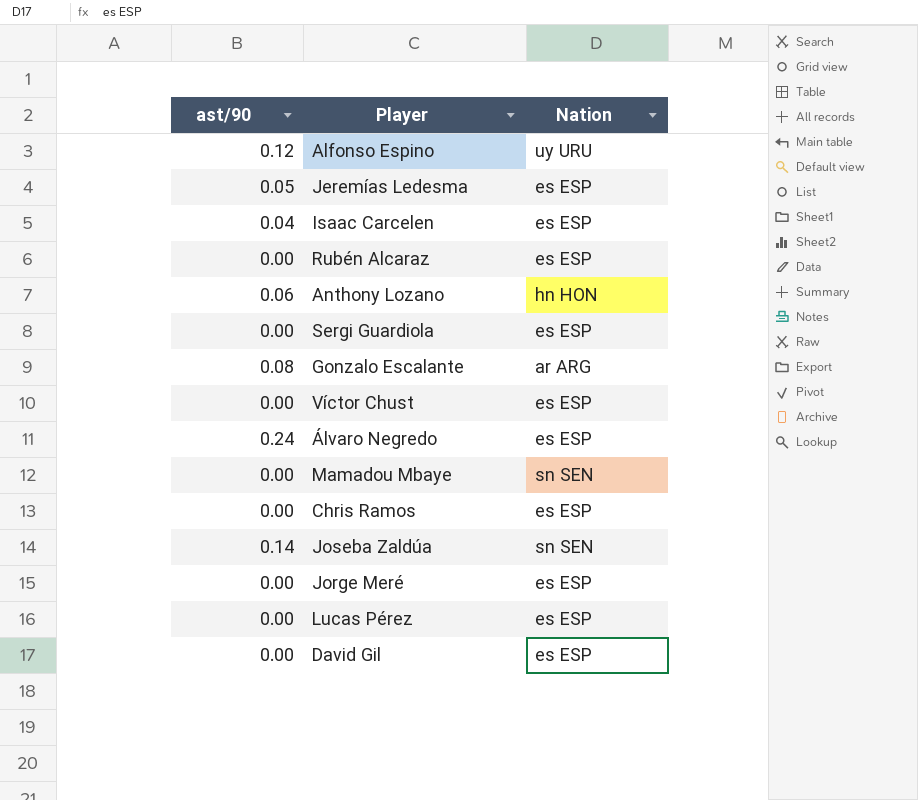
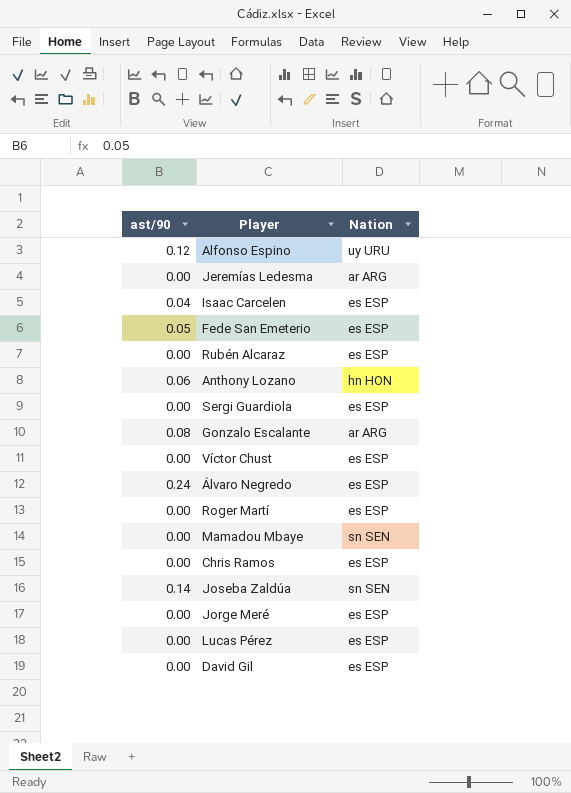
Jeremías Ledesma | ast/90: 0.05 -> 0.00
Jeremías Ledesma | Nation: es ESP -> ar ARG
row Fede San Emeterio: none -> 0.05 | es ESP
row Roger Martí: none -> 0.00 | es ESP

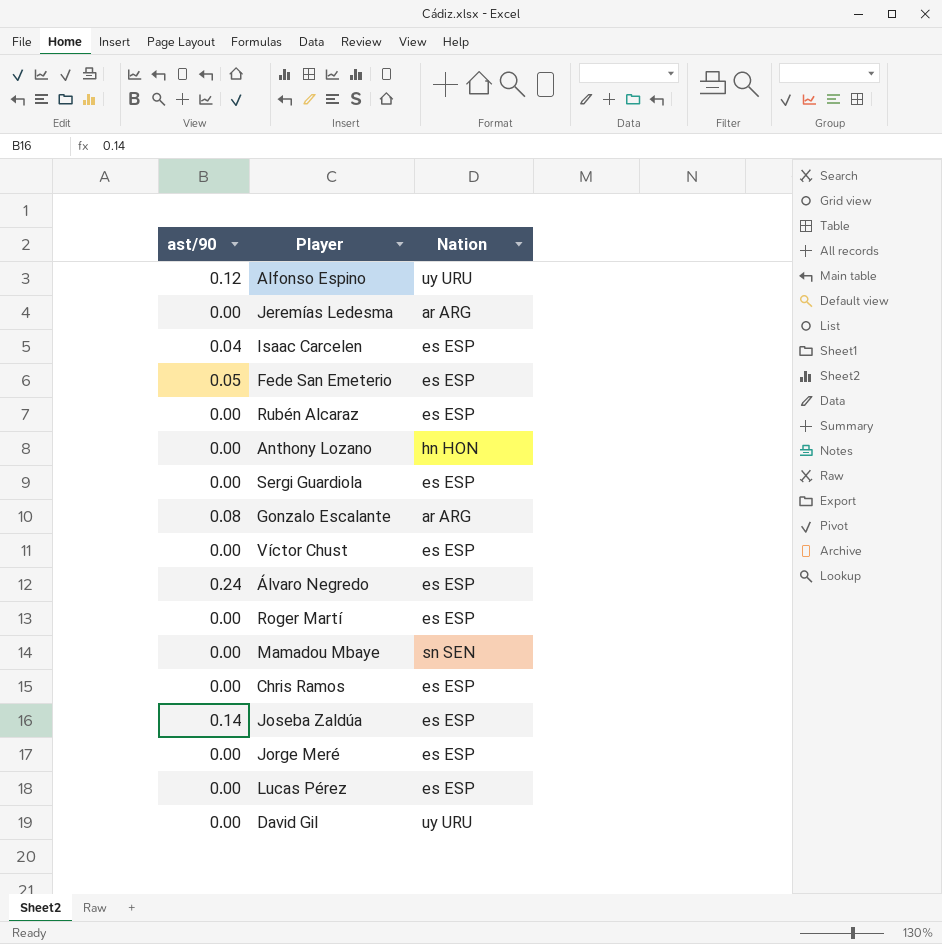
Anthony Lozano | ast/90: 0.06 -> 0.00
Joseba Zaldúa | Nation: sn SEN -> es ESP
David Gil | Nation: es ESP -> uy URU

